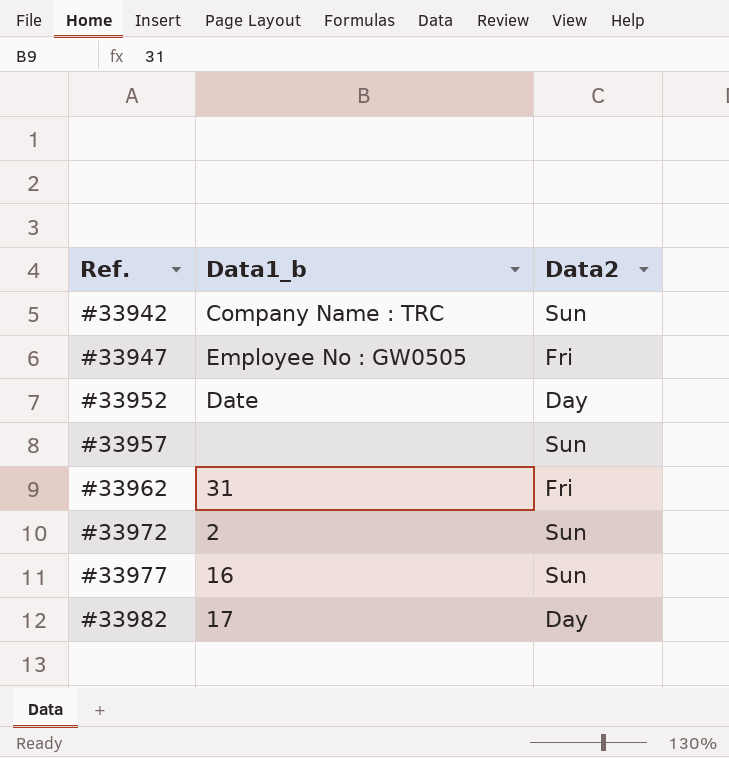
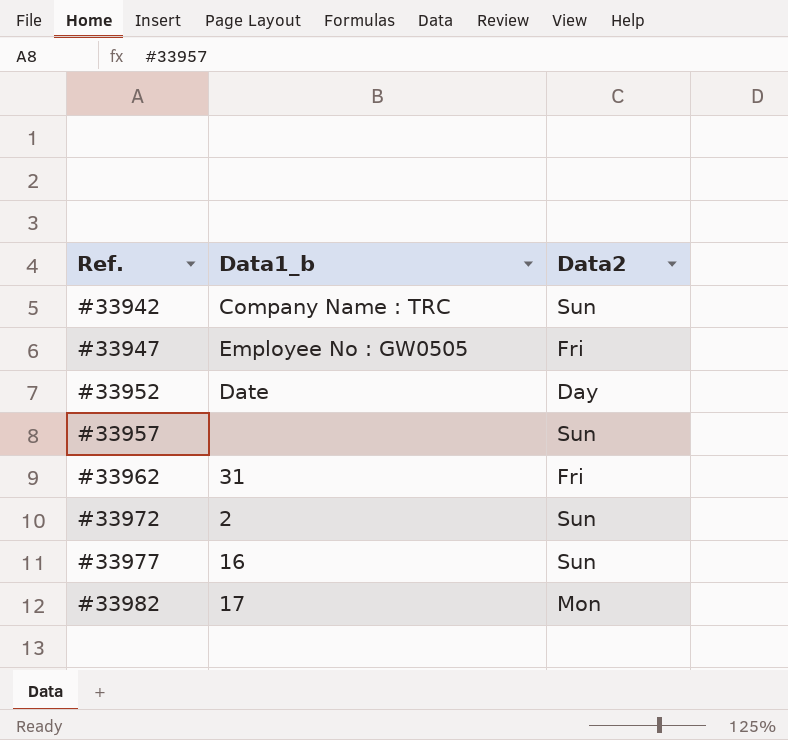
#33982 | Data2: Day -> Mon

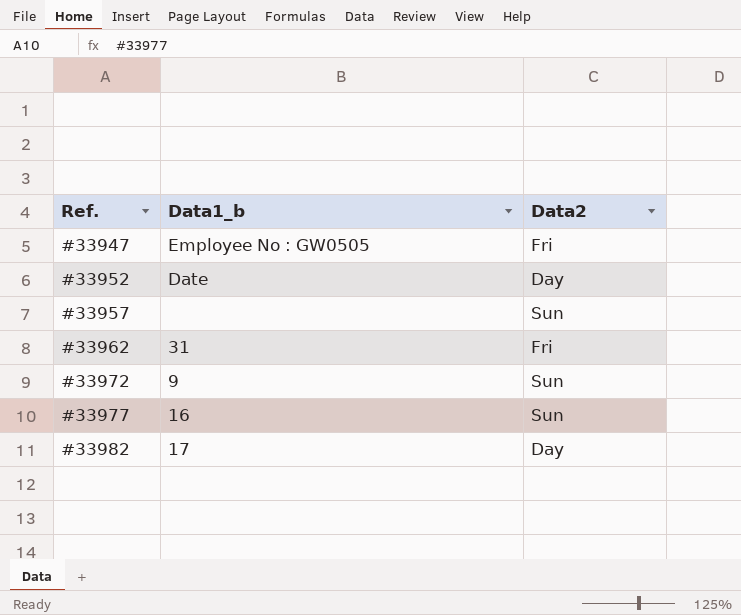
row #33942: Company Name : TRC | Sun -> none
#33972 | Data1_b: 2 -> 9
#33982 | Data2: Mon -> Day

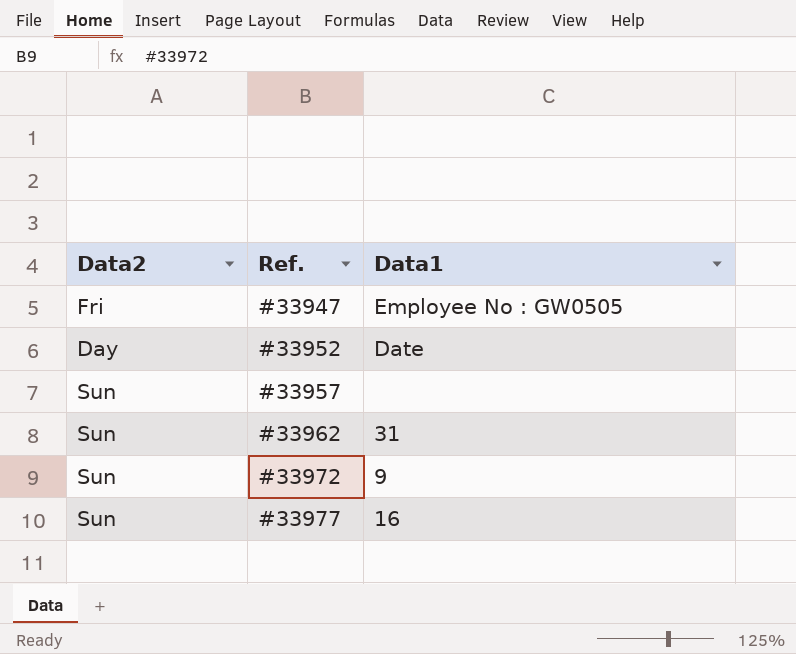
column Data2 | position: 3 -> 1
column name: Data1_b -> Data1
row #33982: 17 | Day -> none
#33962 | Data2: Fri -> Sun

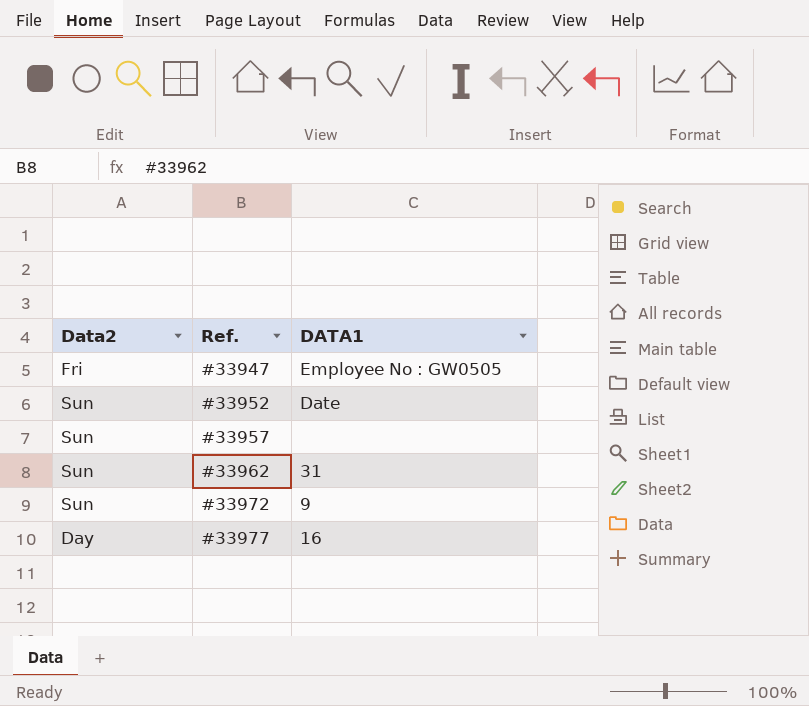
column name: Data1 -> DATA1
#33952 | Data2: Day -> Sun
#33977 | Data2: Sun -> Day

